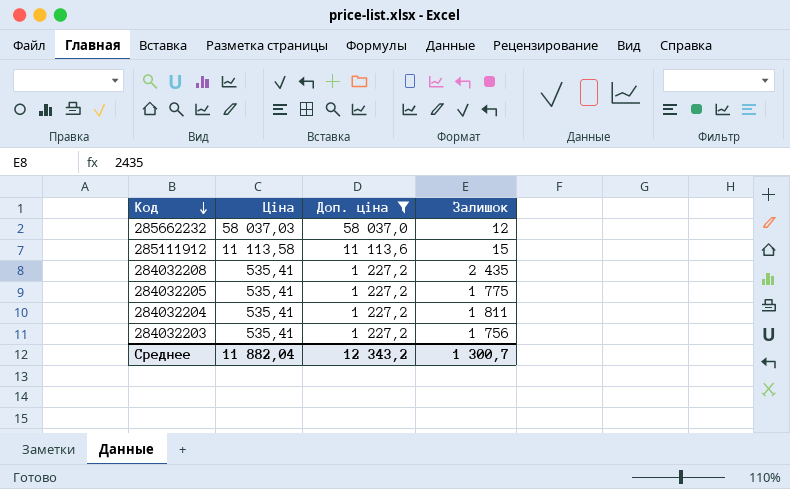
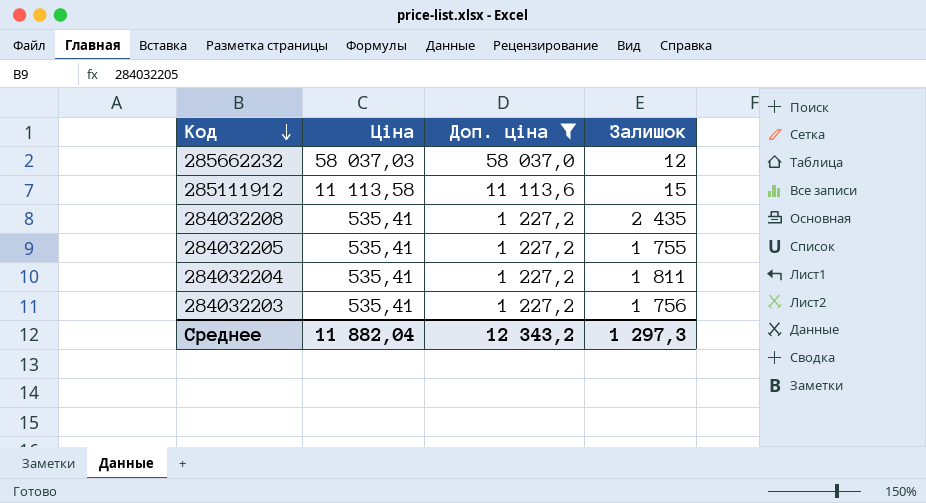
284032205 | Залишок: 1 775 -> 1 755
Среднее | Залишок: 1 300,7 -> 1 297,3

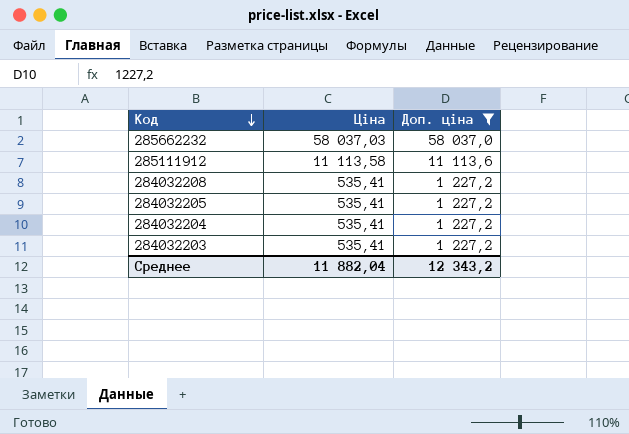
column Залишок | position: 4 -> none

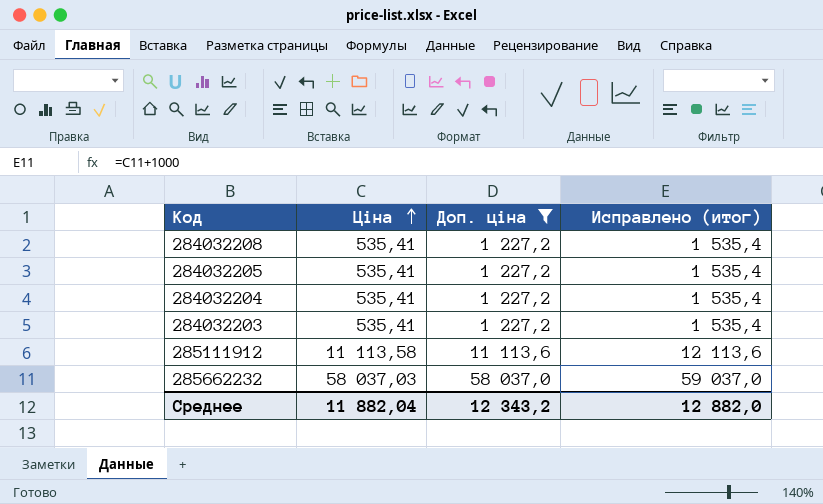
row order: Код descending -> Ціна ascending
column Исправлено (итог) | formula: none -> [Ціна] + 1000

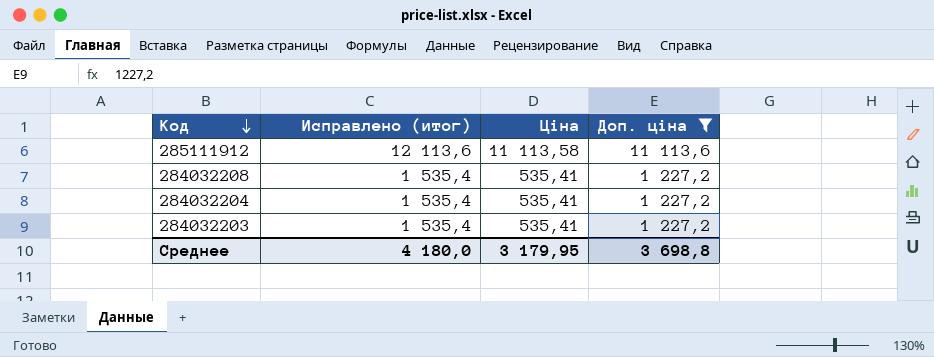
row order: Ціна ascending -> Код descending
column Исправлено (итог) | position: 4 -> 2
row 284032205: 535,41 | 1 227,2 | 1 535,4 -> none
row 285662232: 58 037,03 | 58 037,0 | 59 037,0 -> none
Среднее | Исправлено (итог): 12 882,0 -> 4 180,0
Среднее | Ціна: 11 882,04 -> 3 179,95
Среднее | Доп. ціна: 12 343,2 -> 3 698,8

